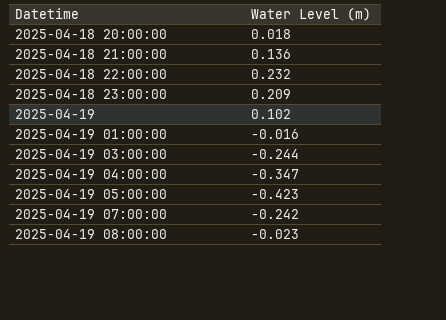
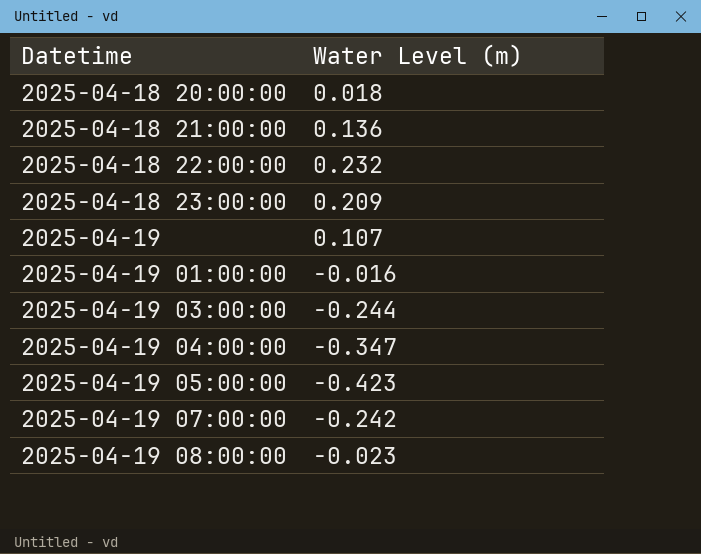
2025-04-19 | Water Level (m): 0.102 -> 0.107

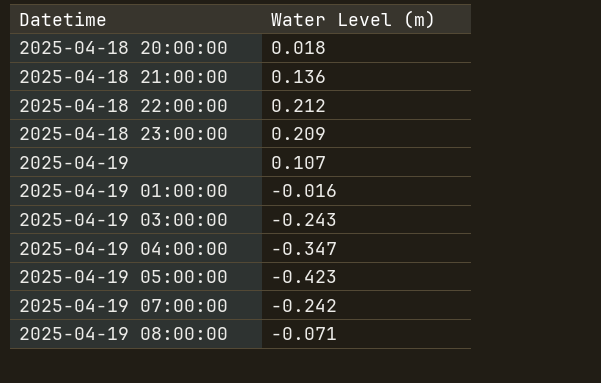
2025-04-18 22:00:00 | Water Level (m): 0.232 -> 0.212
2025-04-19 03:00:00 | Water Level (m): -0.244 -> -0.243
2025-04-19 08:00:00 | Water Level (m): -0.023 -> -0.071

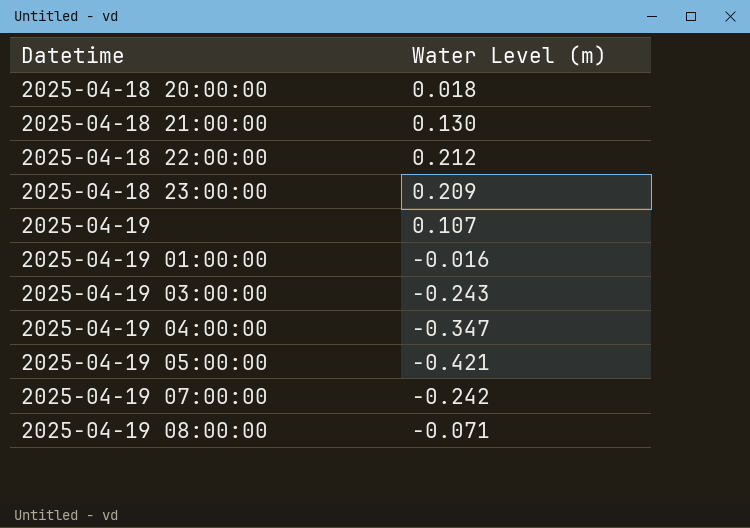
2025-04-18 21:00:00 | Water Level (m): 0.136 -> 0.130
2025-04-19 05:00:00 | Water Level (m): -0.423 -> -0.421

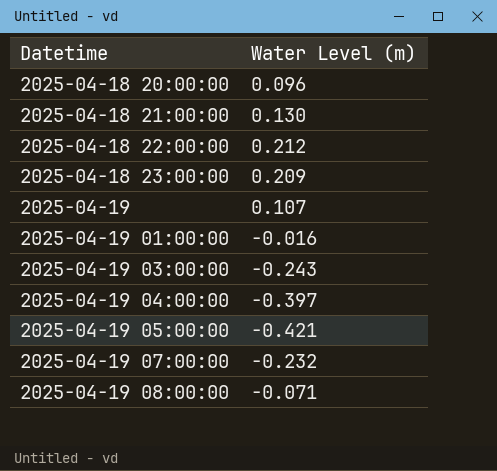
2025-04-18 20:00:00 | Water Level (m): 0.018 -> 0.096
2025-04-19 04:00:00 | Water Level (m): -0.347 -> -0.397
2025-04-19 07:00:00 | Water Level (m): -0.242 -> -0.232

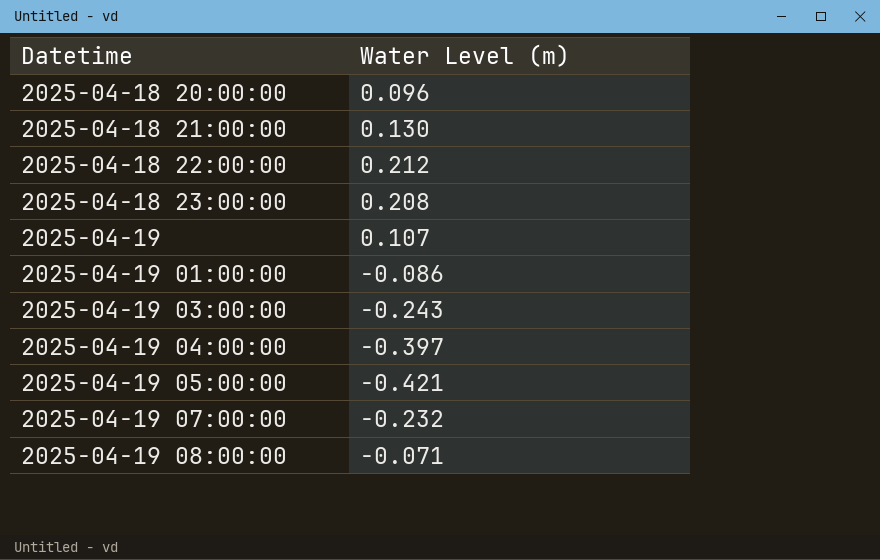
2025-04-18 23:00:00 | Water Level (m): 0.209 -> 0.208
2025-04-19 01:00:00 | Water Level (m): -0.016 -> -0.086

